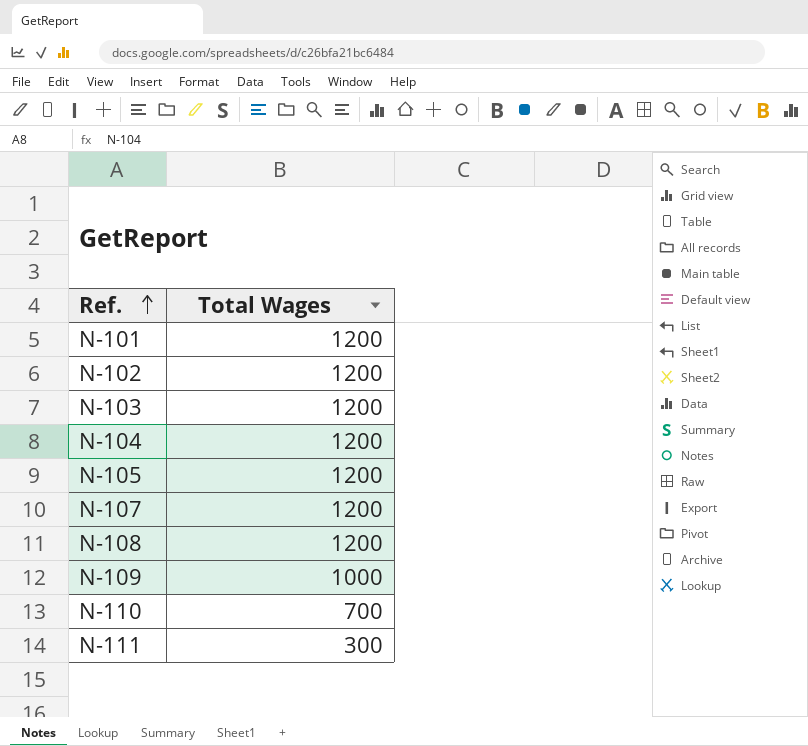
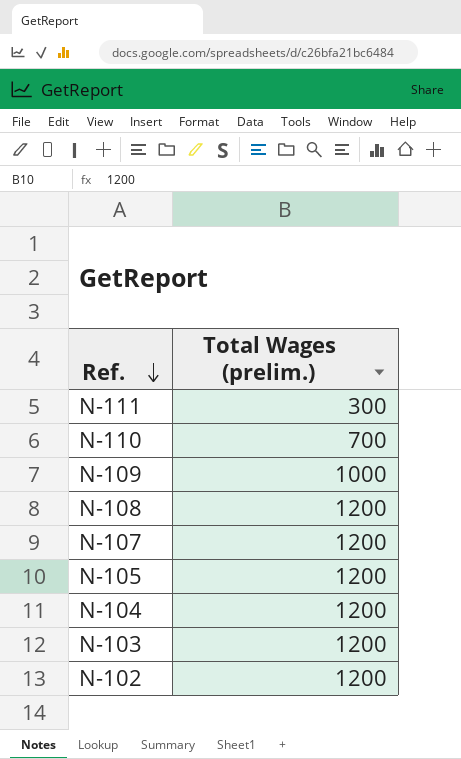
row order: Ref. ascending -> Ref. descending
column name: Total Wages -> Total Wages (prelim.)
row N-101: 1200 -> none

